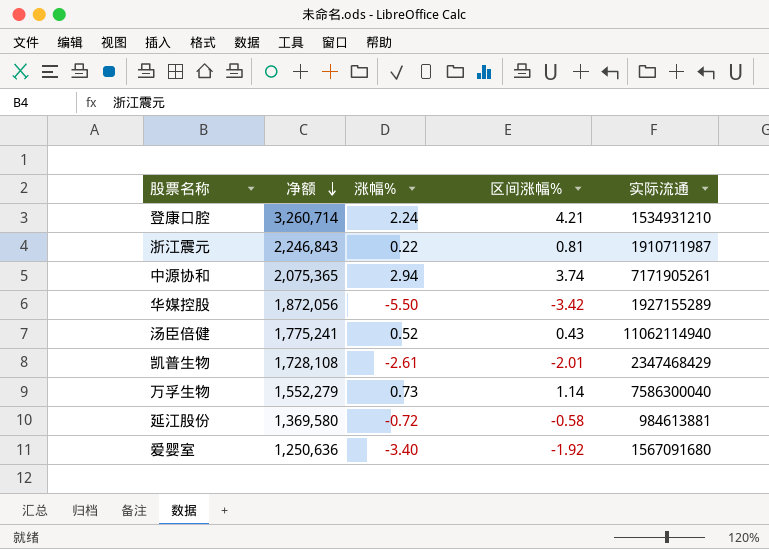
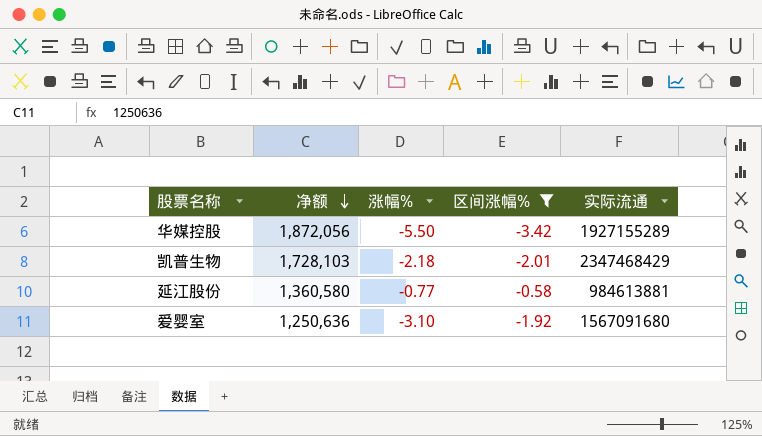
filter: none -> 区间涨幅% <= -0.58
凯普生物 | 净额: 1,728,108 -> 1,728,103
凯普生物 | 涨幅%: -2.61 -> -2.18
延江股份 | 净额: 1,369,580 -> 1,360,580
延江股份 | 涨幅%: -0.72 -> -0.77
爱婴室 | 涨幅%: -3.40 -> -3.10

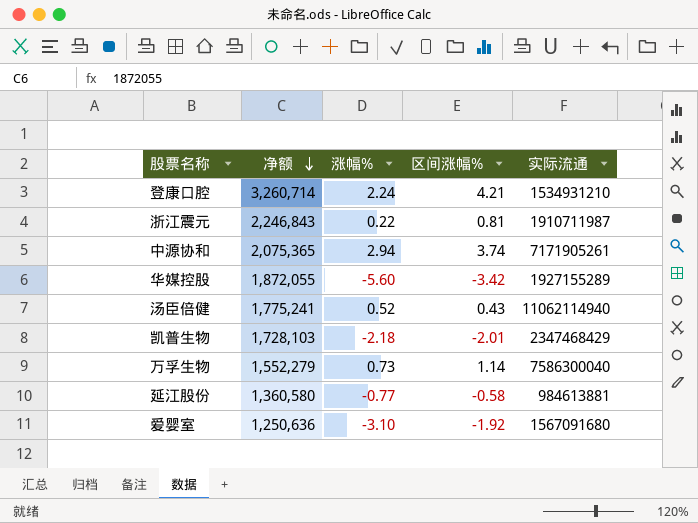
filter: 区间涨幅% <= -0.58 -> none
华媒控股 | 净额: 1,872,056 -> 1,872,055
华媒控股 | 涨幅%: -5.50 -> -5.60

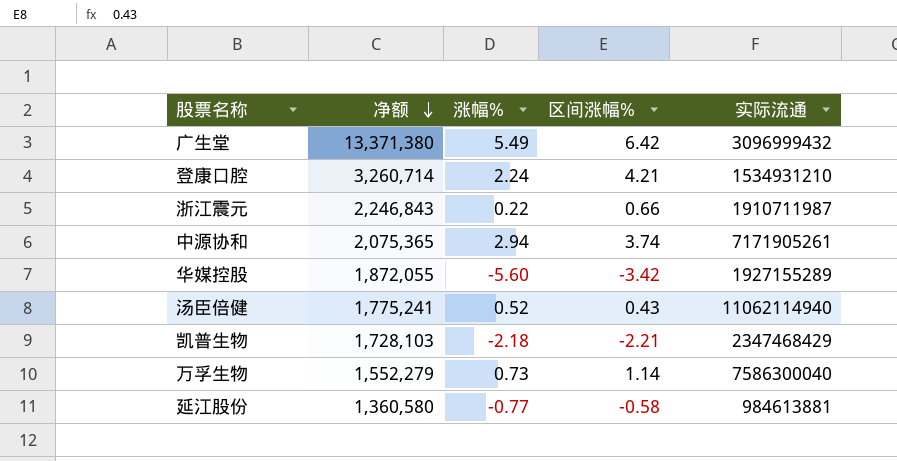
row 爱婴室: 1,250,636 | -3.10 | -1.92 | 1567091680 -> none
row 广生堂: none -> 13,371,380 | 5.49 | 6.42 | 3096999432
浙江震元 | 区间涨幅%: 0.81 -> 0.66
凯普生物 | 区间涨幅%: -2.01 -> -2.21

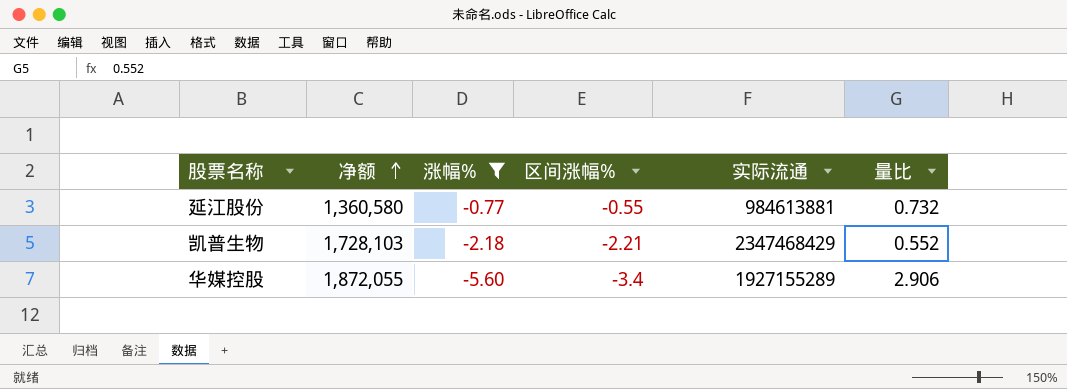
filter: none -> 涨幅% <= -0.77
row order: 净额 descending -> 净额 ascending
column 量比 | position: none -> 6
延江股份 | 区间涨幅%: -0.58 -> -0.55
华媒控股 | 区间涨幅%: -3.42 -> -3.4

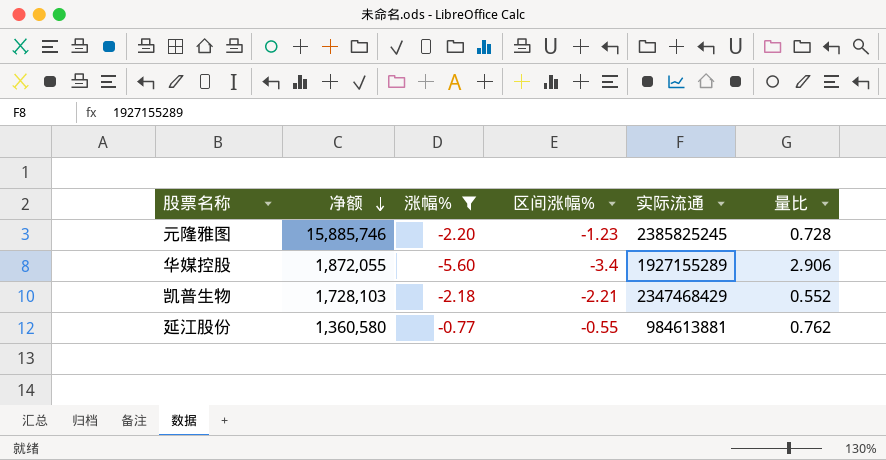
row order: 净额 ascending -> 净额 descending
row 元隆雅图: none -> 15,885,746 | -2.20 | -1.23 | 2385825245 | 0.728
延江股份 | 量比: 0.732 -> 0.762

